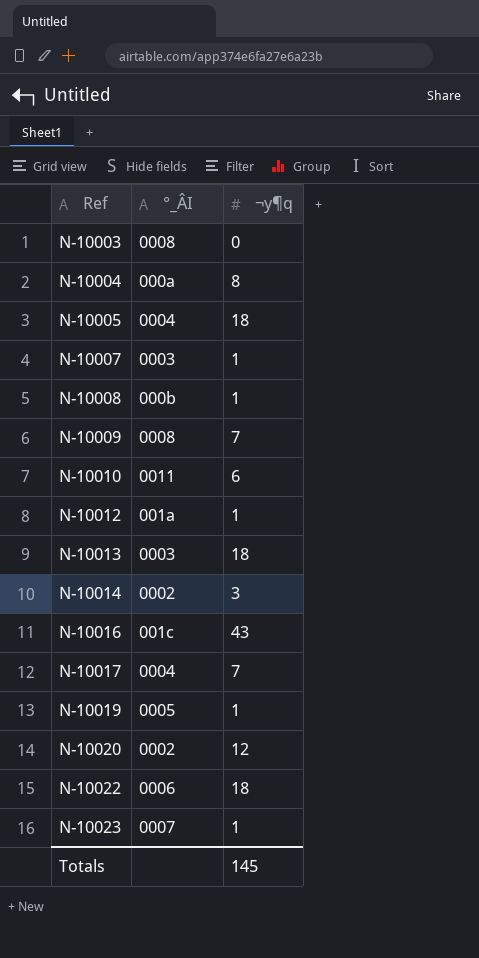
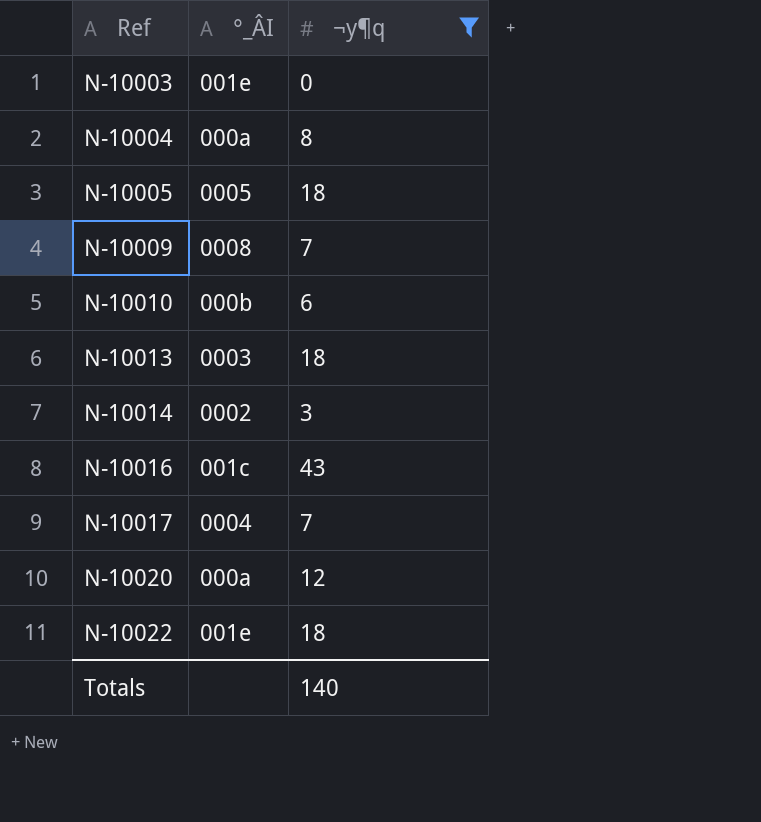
filter: none -> ¬y¶q != 1
N-10003 | °_ÂI: 0008 -> 001e
N-10005 | °_ÂI: 0004 -> 0005
N-10010 | °_ÂI: 0011 -> 000b
N-10020 | °_ÂI: 0002 -> 000a
N-10022 | °_ÂI: 0006 -> 001e
Totals | ¬y¶q: 145 -> 140

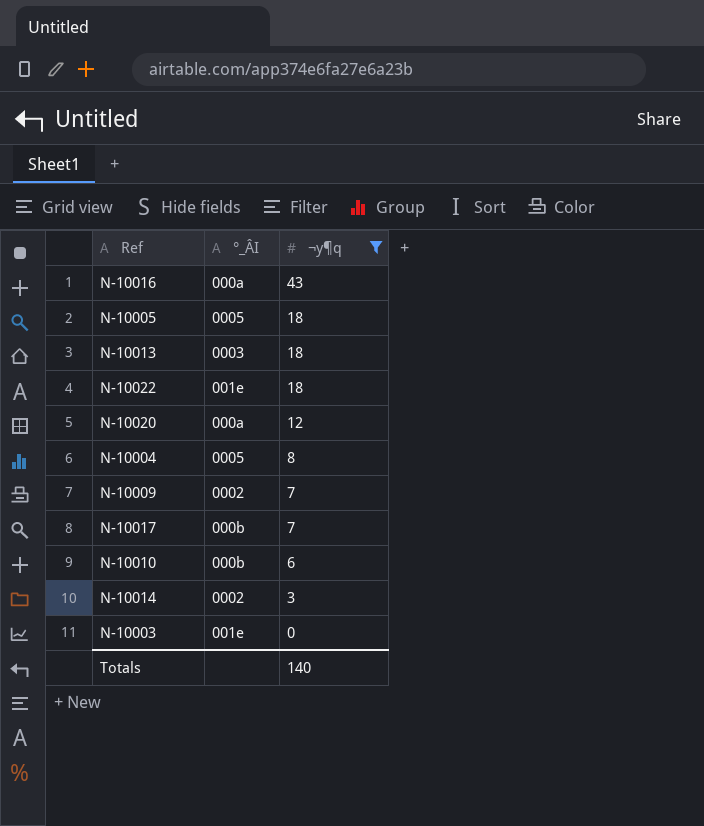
row order: Ref ascending -> ¬y¶q descending
N-10016 | °_ÂI: 001c -> 000a
N-10004 | °_ÂI: 000a -> 0005
N-10009 | °_ÂI: 0008 -> 0002
N-10017 | °_ÂI: 0004 -> 000b

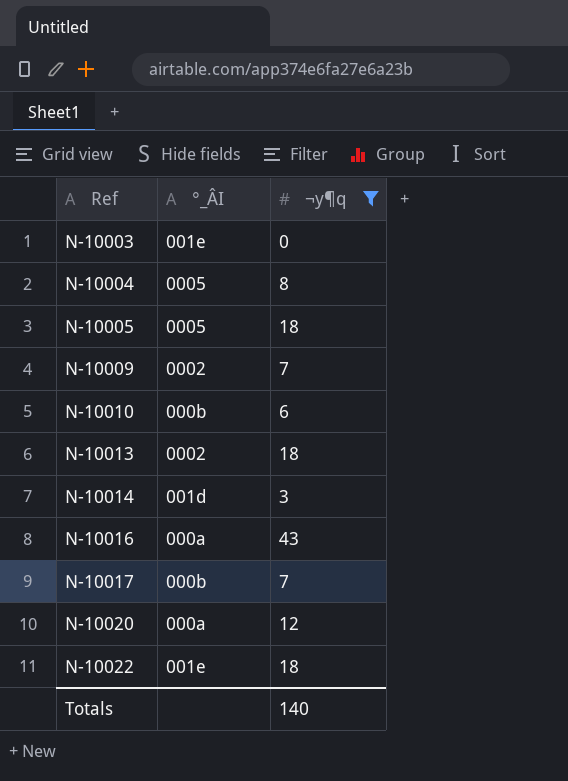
row order: ¬y¶q descending -> Ref ascending
N-10013 | °_ÂI: 0003 -> 0002
N-10014 | °_ÂI: 0002 -> 001d

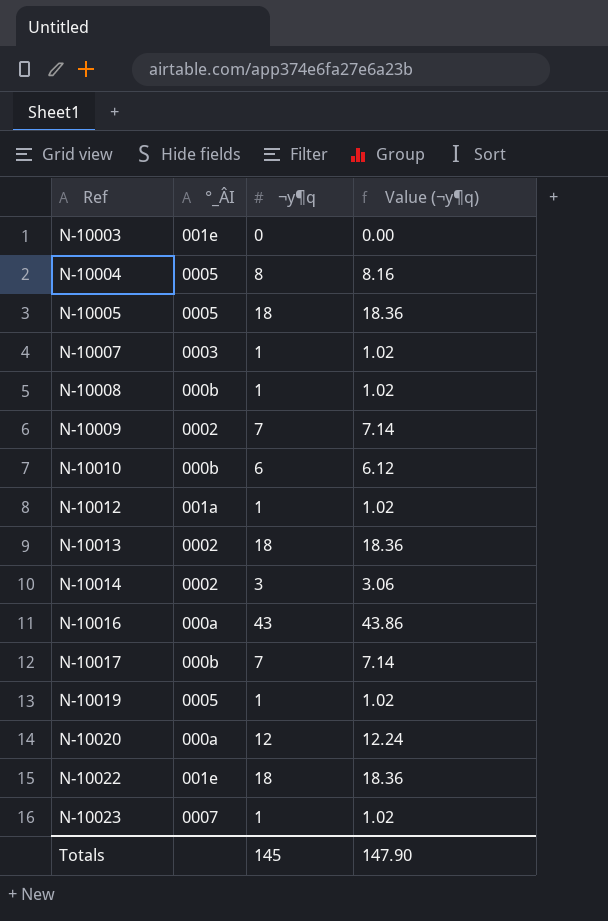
filter: ¬y¶q != 1 -> none
column Value (¬y¶q) | formula: none -> [¬y¶q] * 1.02
N-10014 | °_ÂI: 001d -> 0002
Totals | ¬y¶q: 140 -> 145

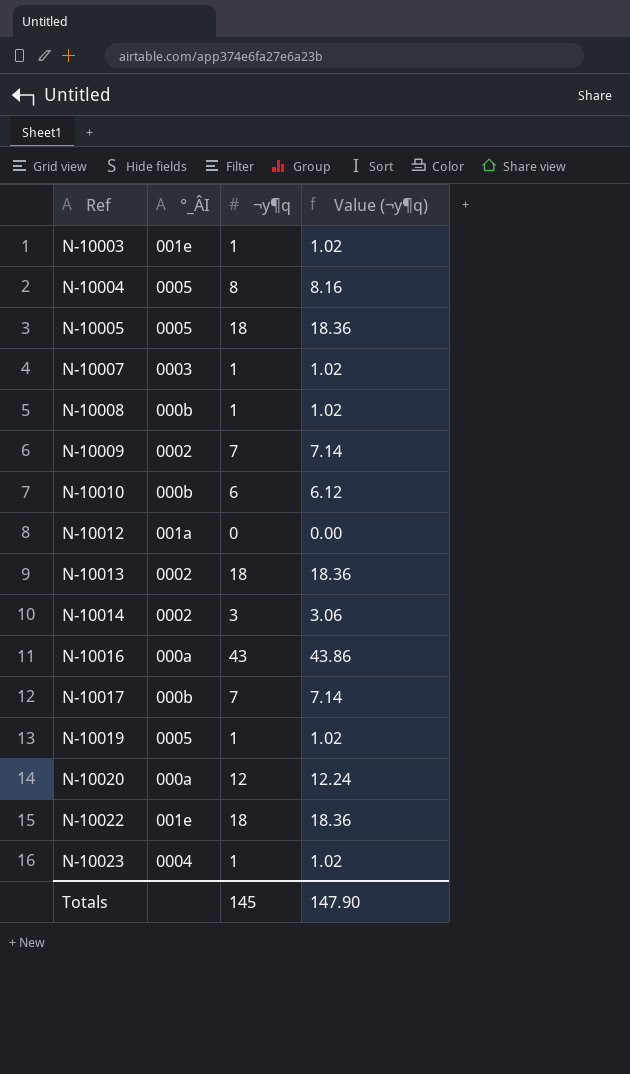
N-10003 | ¬y¶q: 0 -> 1
N-10003 | Value (¬y¶q): 0.00 -> 1.02
N-10012 | ¬y¶q: 1 -> 0
N-10012 | Value (¬y¶q): 1.02 -> 0.00
N-10023 | °_ÂI: 0007 -> 0004

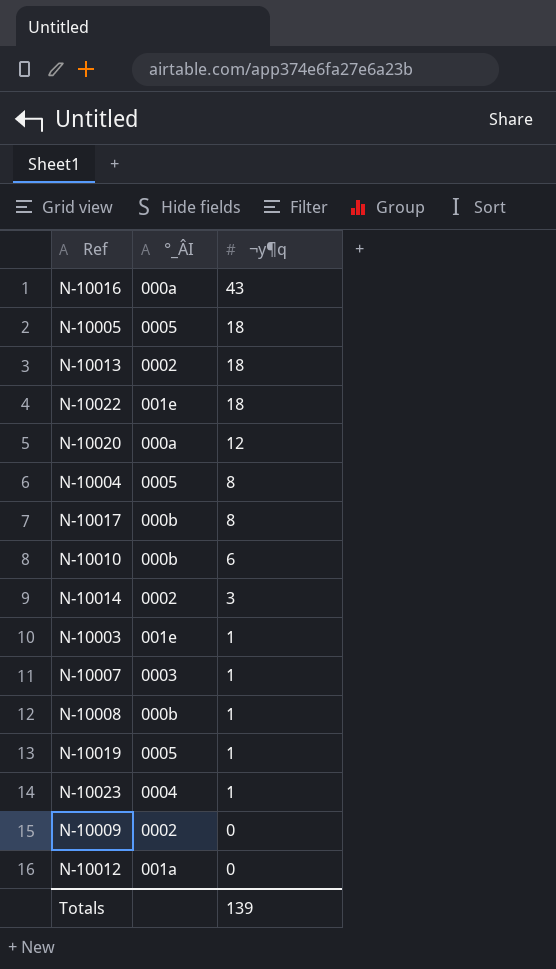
row order: Ref ascending -> ¬y¶q descending
column Value (¬y¶q) | formula: [¬y¶q] * 1.02 -> none
N-10017 | ¬y¶q: 7 -> 8
N-10009 | ¬y¶q: 7 -> 0
Totals | ¬y¶q: 145 -> 139

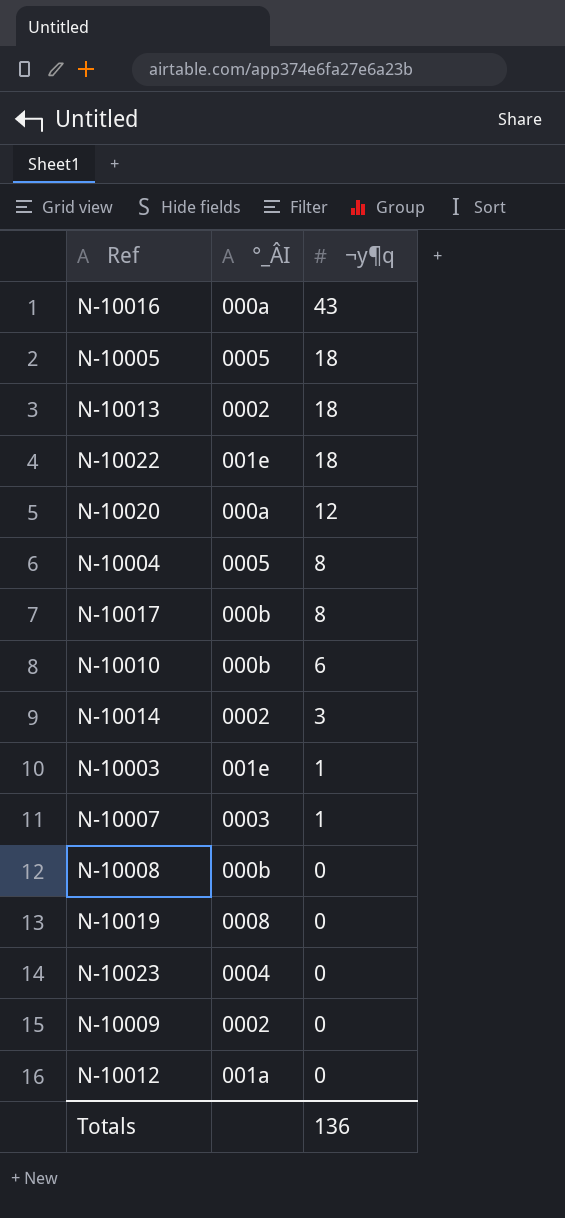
N-10008 | ¬y¶q: 1 -> 0
N-10019 | °_ÂI: 0005 -> 0008
N-10019 | ¬y¶q: 1 -> 0
N-10023 | ¬y¶q: 1 -> 0
Totals | ¬y¶q: 139 -> 136

